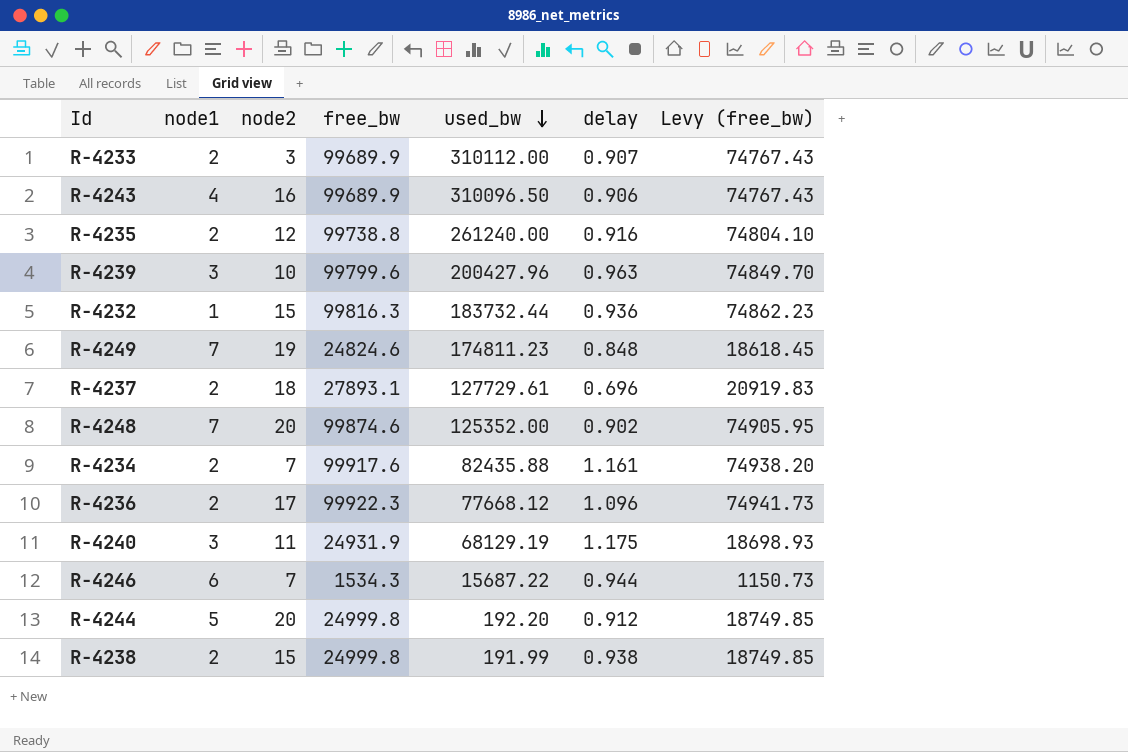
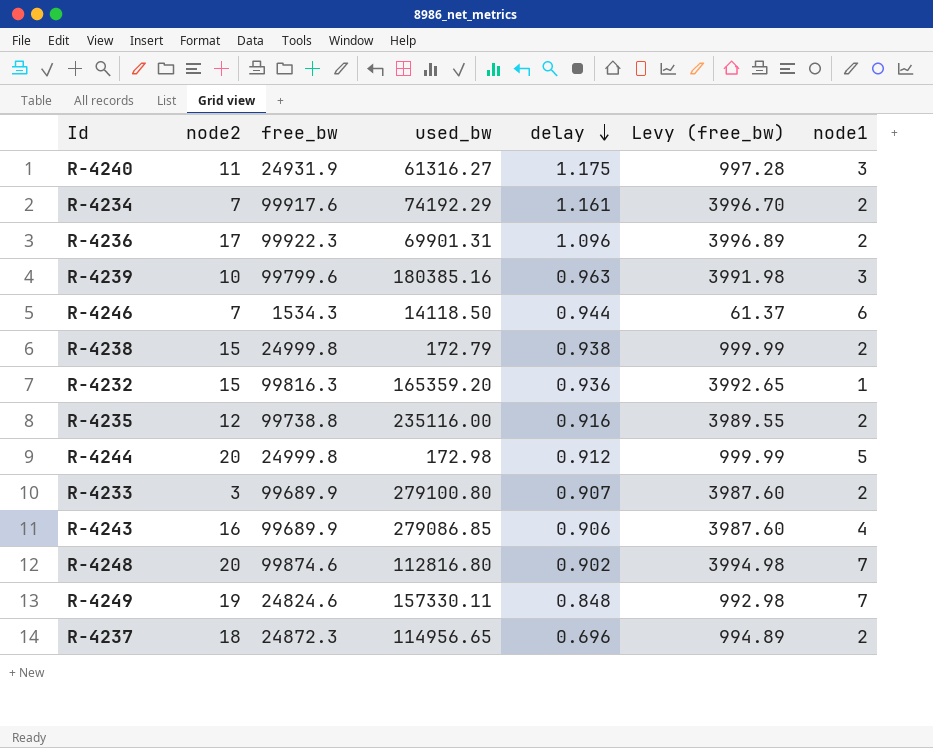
row order: used_bw descending -> delay descending
column Levy (free_bw) | formula: [free_bw] * 0.75 -> [free_bw] * 0.04
column node1 | position: 2 -> 7
R-4240 | used_bw: 68129.19 -> 61316.27
R-4234 | used_bw: 82435.88 -> 74192.29
R-4236 | used_bw: 77668.12 -> 69901.31
R-4239 | used_bw: 200427.96 -> 180385.16
R-4246 | used_bw: 15687.22 -> 14118.50
R-4238 | used_bw: 191.99 -> 172.79
R-4232 | used_bw: 183732.44 -> 165359.20
R-4235 | used_bw: 261240.00 -> 235116.00
R-4244 | used_bw: 192.20 -> 172.98
R-4233 | used_bw: 310112.00 -> 279100.80
R-4243 | used_bw: 310096.50 -> 279086.85
R-4248 | used_bw: 125352.00 -> 112816.80
R-4249 | used_bw: 174811.23 -> 157330.11
R-4237 | free_bw: 27893.1 -> 24872.3
R-4237 | used_bw: 127729.61 -> 114956.65

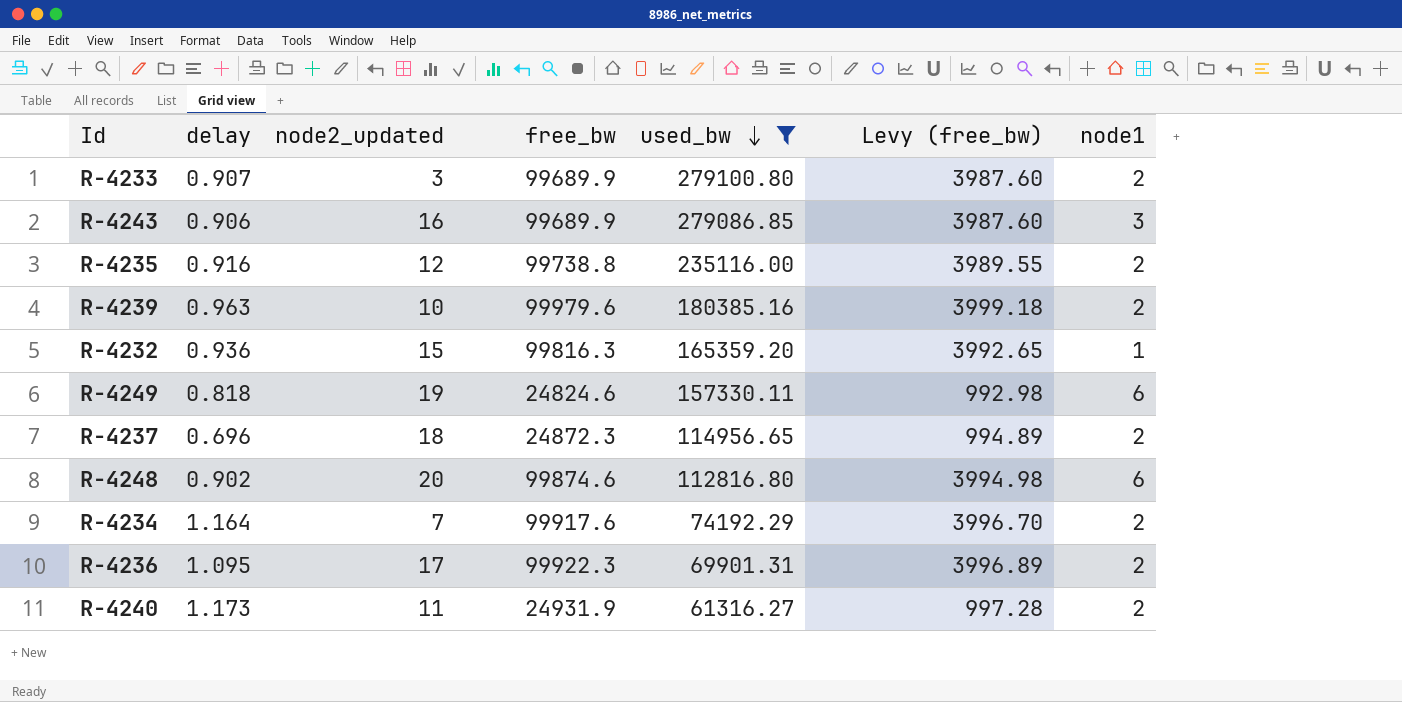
filter: none -> used_bw >= 61316.27
row order: delay descending -> used_bw descending
column delay | position: 5 -> 2
column name: node2 -> node2_updated
R-4243 | node1: 4 -> 3
R-4239 | free_bw: 99799.6 -> 99979.6
R-4239 | Levy (free_bw): 3991.98 -> 3999.18
R-4239 | node1: 3 -> 2
R-4249 | delay: 0.848 -> 0.818
R-4249 | node1: 7 -> 6
R-4248 | node1: 7 -> 6
R-4234 | delay: 1.161 -> 1.164
R-4236 | delay: 1.096 -> 1.095
R-4240 | delay: 1.175 -> 1.173
R-4240 | node1: 3 -> 2

